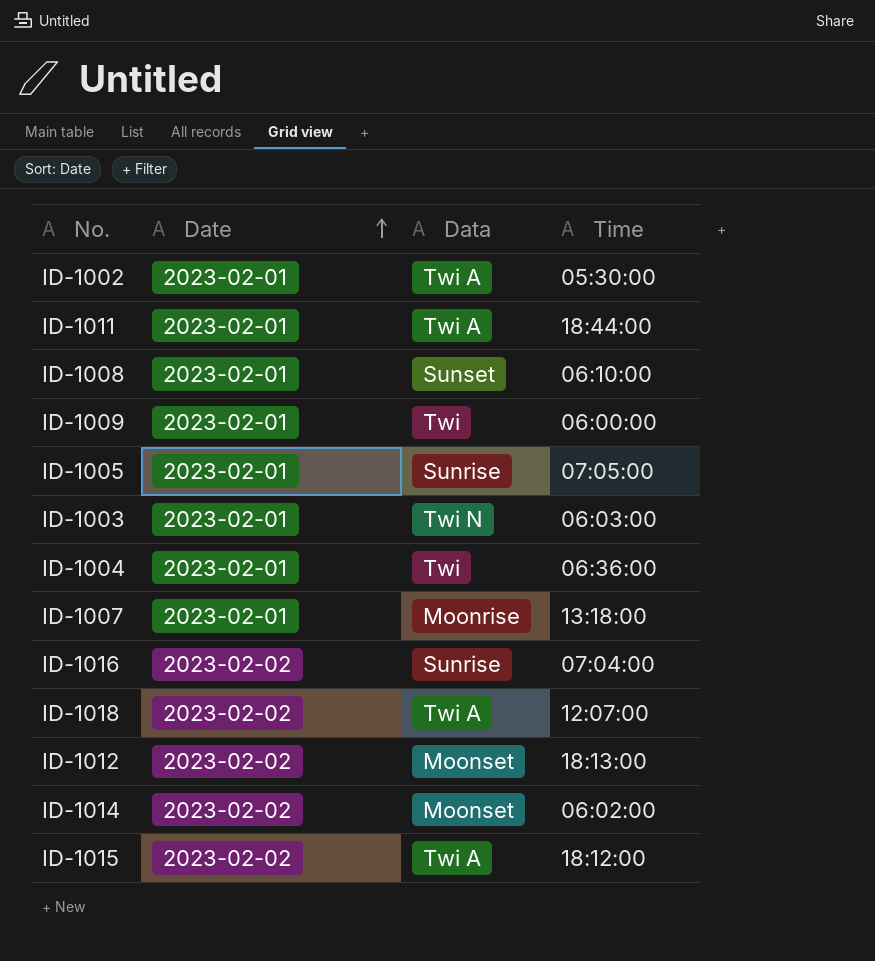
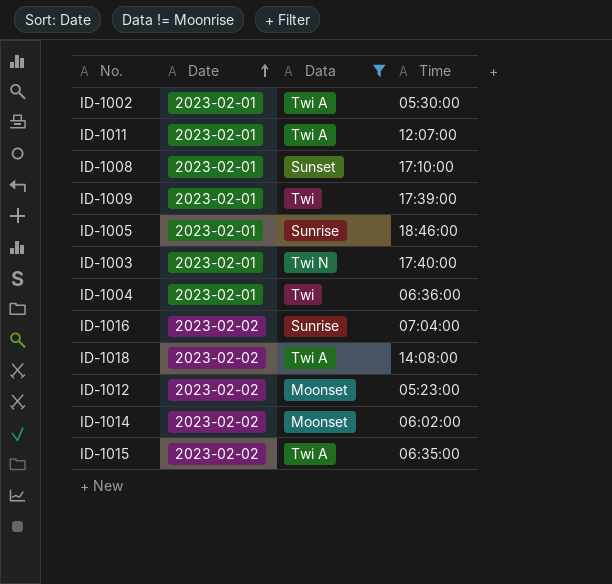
filter: none -> Data != Moonrise
ID-1011 | Time: 18:44:00 -> 12:07:00
ID-1008 | Time: 06:10:00 -> 17:10:00
ID-1009 | Time: 06:00:00 -> 17:39:00
ID-1005 | Time: 07:05:00 -> 18:46:00
ID-1003 | Time: 06:03:00 -> 17:40:00
ID-1018 | Time: 12:07:00 -> 14:08:00
ID-1012 | Time: 18:13:00 -> 05:23:00
ID-1015 | Time: 18:12:00 -> 06:35:00

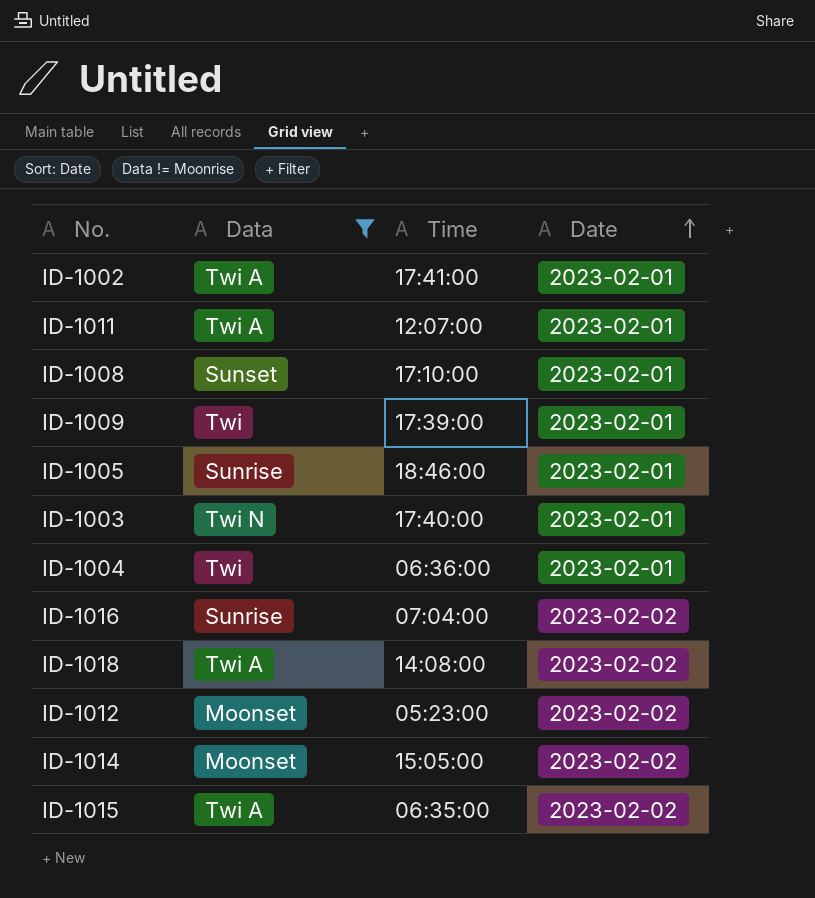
column Date | position: 2 -> 4
ID-1002 | Time: 05:30:00 -> 17:41:00
ID-1014 | Time: 06:02:00 -> 15:05:00

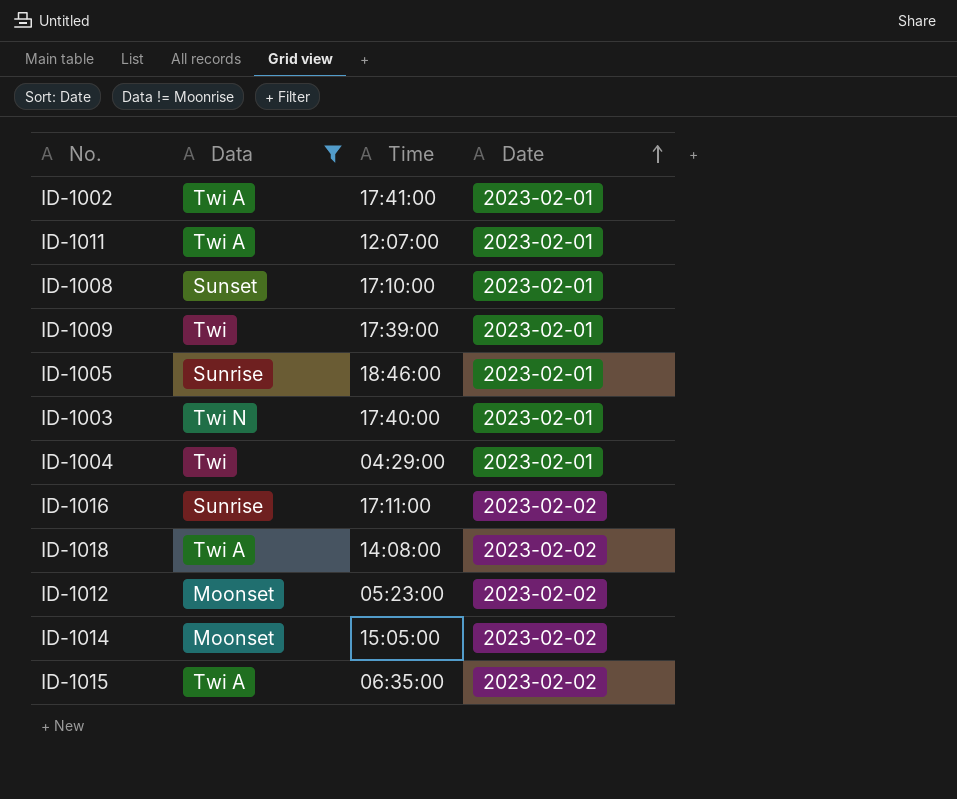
ID-1004 | Time: 06:36:00 -> 04:29:00
ID-1016 | Time: 07:04:00 -> 17:11:00

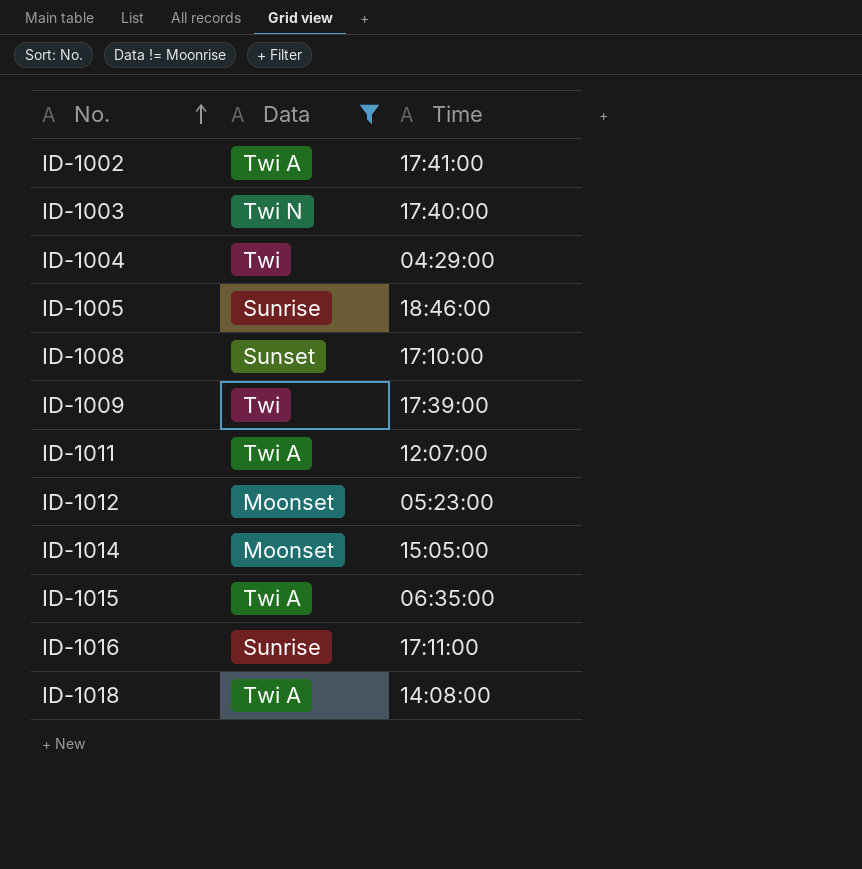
row order: Date ascending -> No. ascending
column Date | position: 4 -> none

